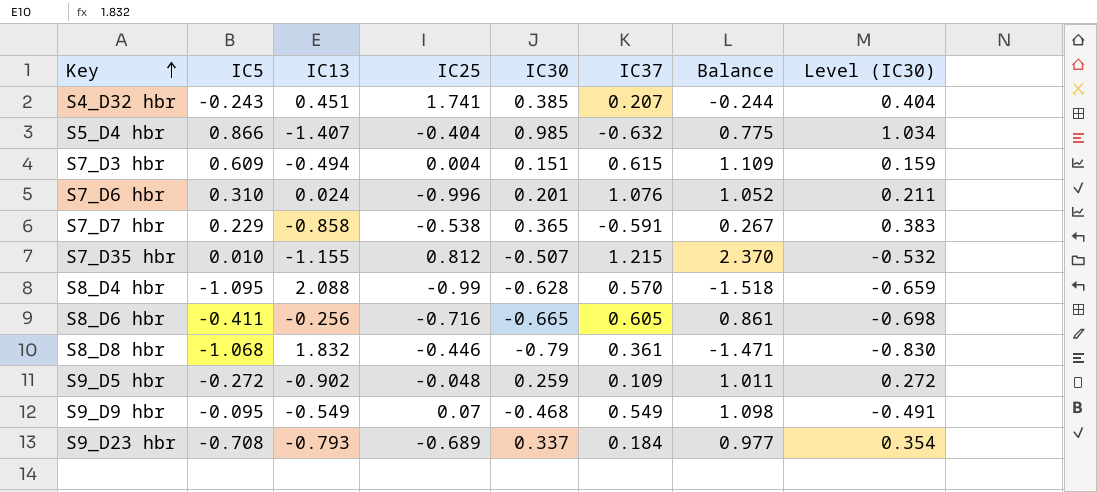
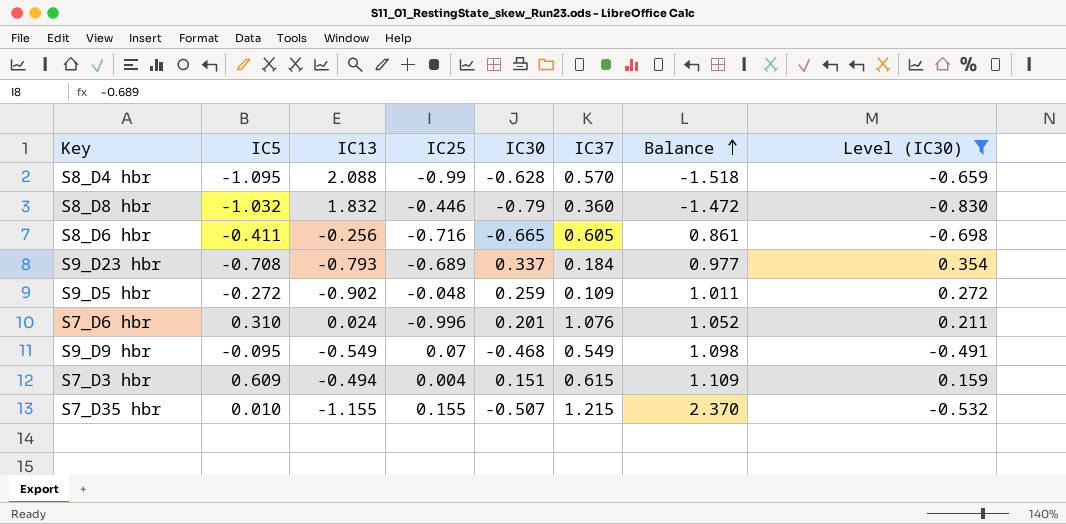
filter: none -> Level (IC30) <= 0.354
row order: Key ascending -> Balance ascending
S8_D8 hbr | IC5: -1.068 -> -1.032
S8_D8 hbr | IC37: 0.361 -> 0.360
S8_D8 hbr | Balance: -1.471 -> -1.472
S7_D35 hbr | IC25: 0.812 -> 0.155

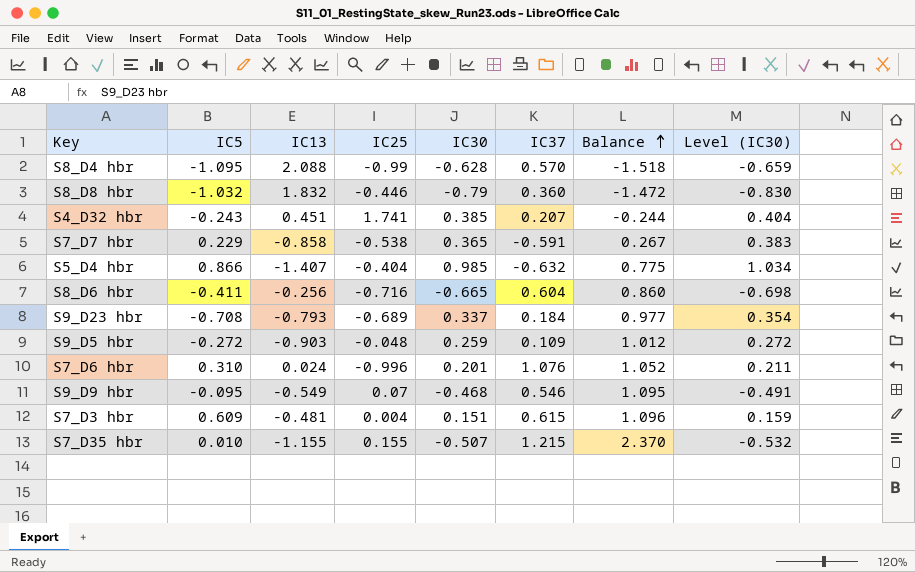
filter: Level (IC30) <= 0.354 -> none
S8_D6 hbr | IC37: 0.605 -> 0.604
S8_D6 hbr | Balance: 0.861 -> 0.860
S9_D5 hbr | IC13: -0.902 -> -0.903
S9_D5 hbr | Balance: 1.011 -> 1.012
S9_D9 hbr | IC37: 0.549 -> 0.546
S9_D9 hbr | Balance: 1.098 -> 1.095
S7_D3 hbr | IC13: -0.494 -> -0.481
S7_D3 hbr | Balance: 1.109 -> 1.096

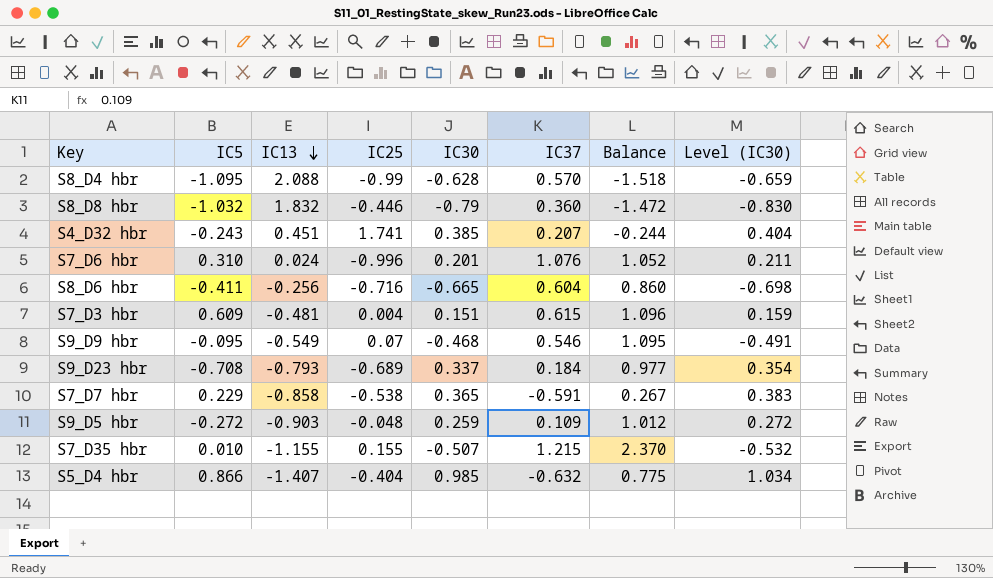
row order: Balance ascending -> IC13 descending

